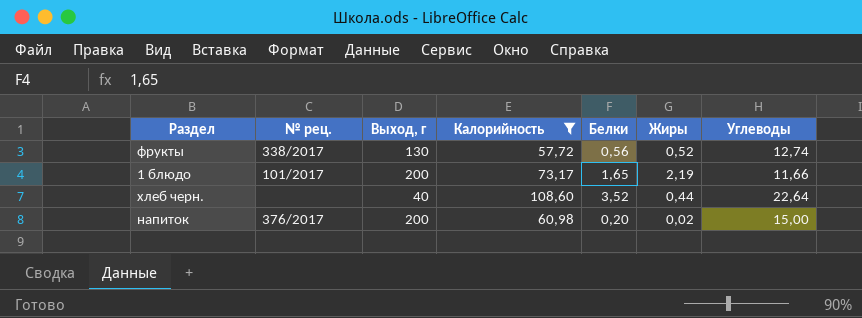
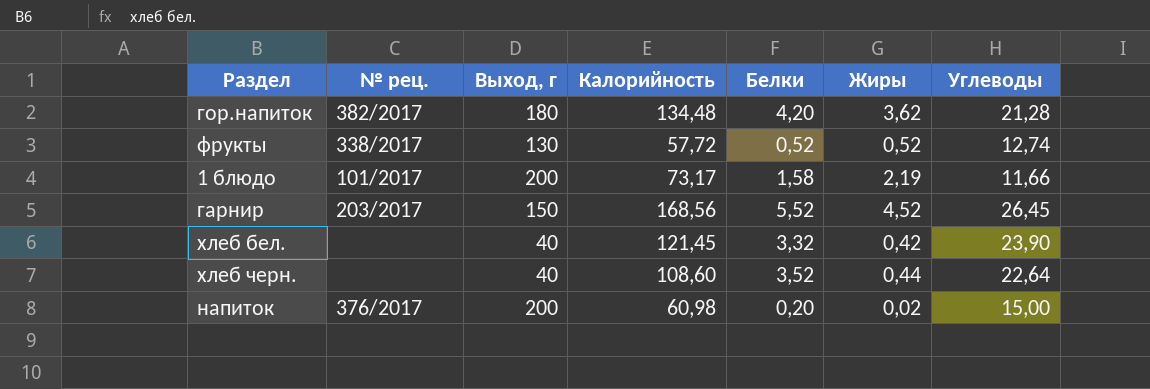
filter: Калорийность <= 108,60 -> none
фрукты | Белки: 0,56 -> 0,52
1 блюдо | Белки: 1,65 -> 1,58

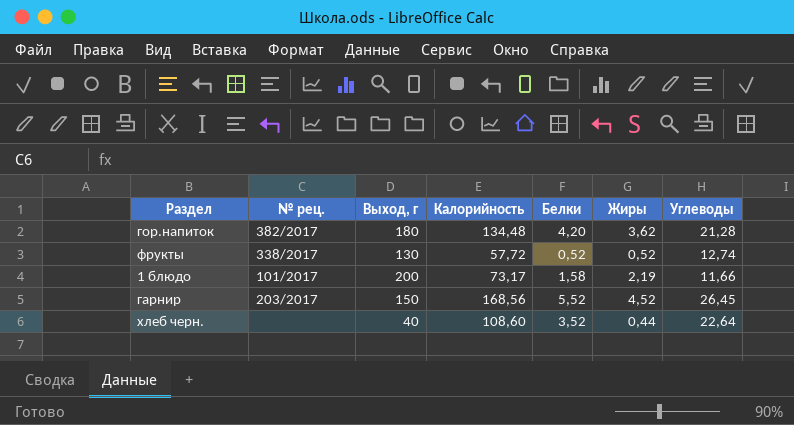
row хлеб бел.: none | 40 | 121,45 | 3,32 | 0,42 | 23,90 -> none
row напиток: 376/2017 | 200 | 60,98 | 0,20 | 0,02 | 15,00 -> none

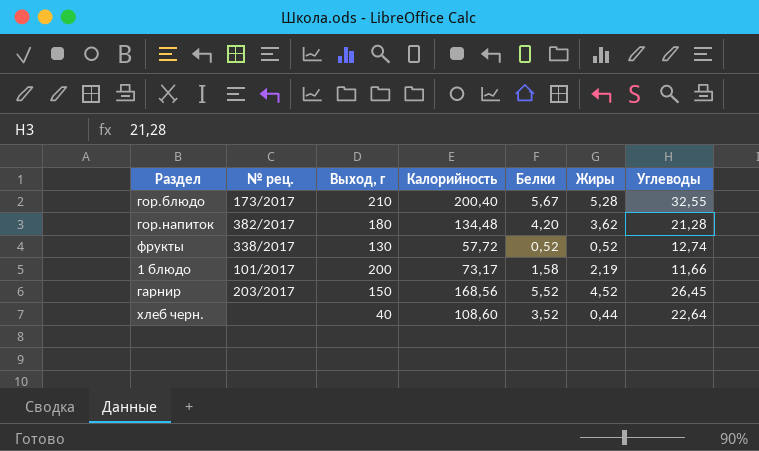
row гор.блюдо: none -> 173/2017 | 210 | 200,40 | 5,67 | 5,28 | 32,55

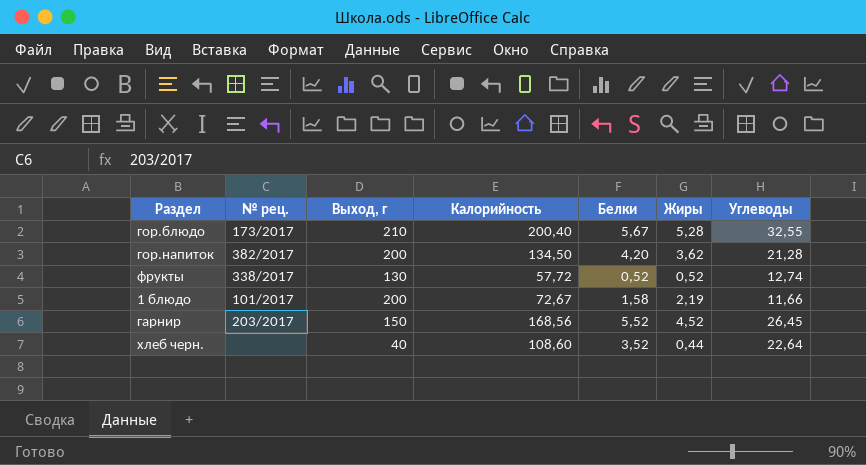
гор.напиток | Выход, г: 180 -> 200
гор.напиток | Калорийность: 134,48 -> 134,50
1 блюдо | Калорийность: 73,17 -> 72,67

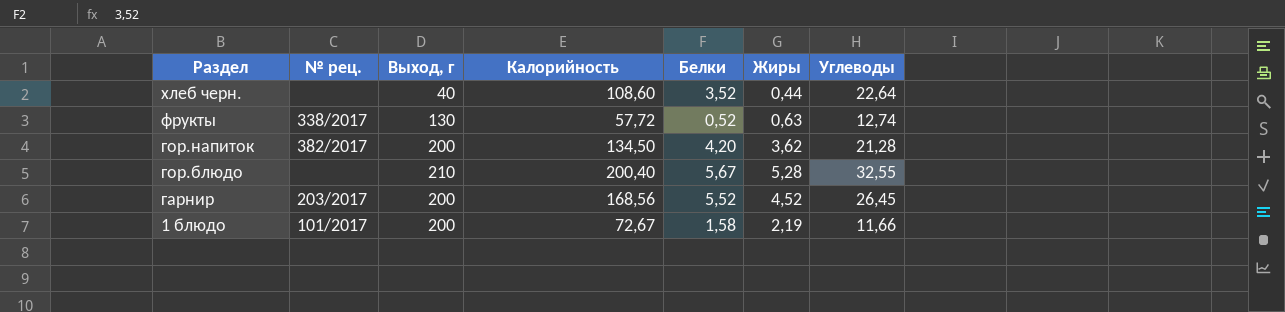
row order: none -> Раздел descending
фрукты | Жиры: 0,52 -> 0,63
гор.блюдо | № рец.: 173/2017 -> none
гарнир | Выход, г: 150 -> 200

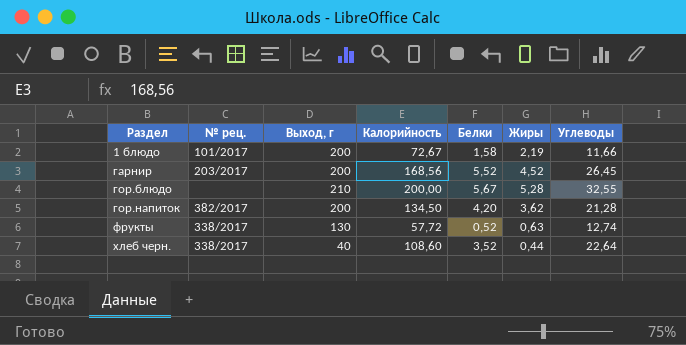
row order: Раздел descending -> Раздел ascending
гор.блюдо | Калорийность: 200,40 -> 200,00
хлеб черн. | № рец.: none -> 338/2017

